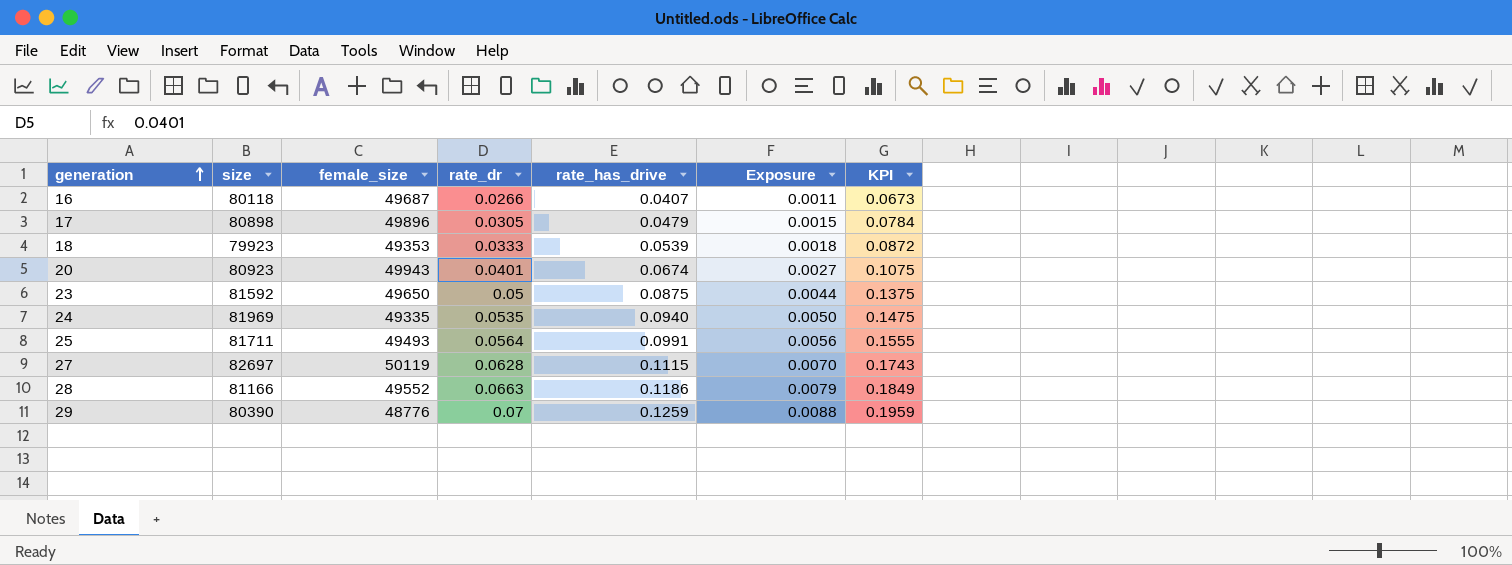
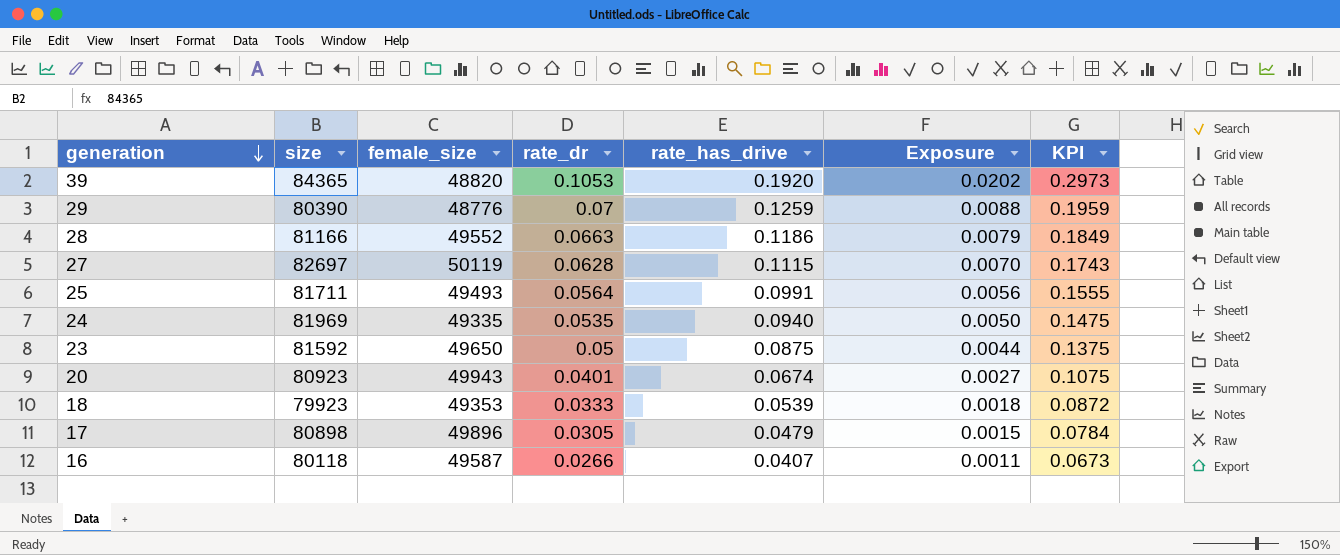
row order: generation ascending -> generation descending
row 39: none -> 84365 | 48820 | 0.1053 | 0.1920 | 0.0202 | 0.2973
16 | female_size: 49687 -> 49587

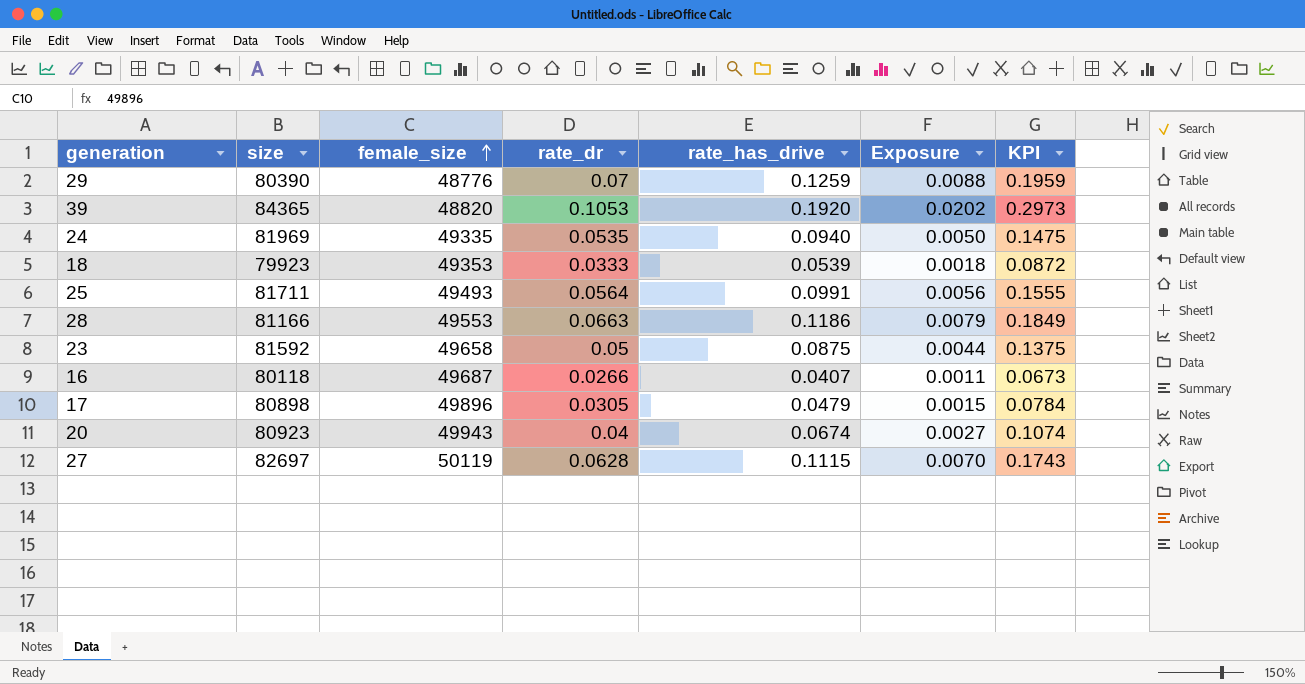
row order: generation descending -> female_size ascending
28 | female_size: 49552 -> 49553
23 | female_size: 49650 -> 49658
16 | female_size: 49587 -> 49687
20 | rate_dr: 0.0401 -> 0.04
20 | KPI: 0.1075 -> 0.1074

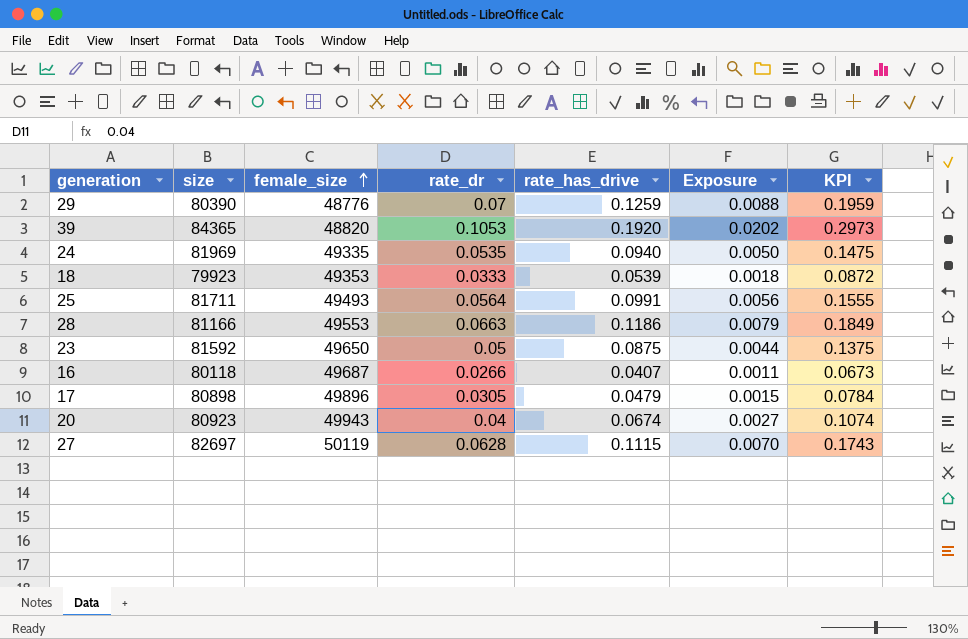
23 | female_size: 49658 -> 49650

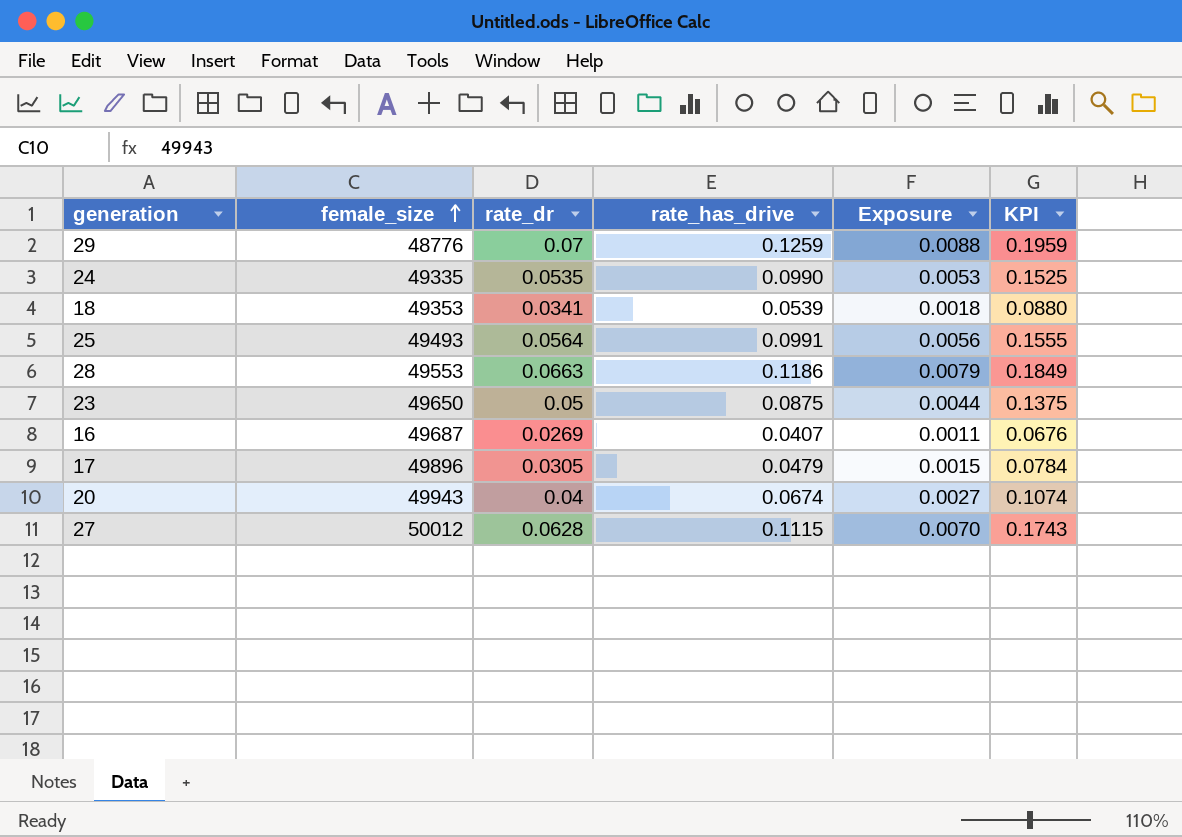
column size | position: 2 -> none
row 39: 84365 | 48820 | 0.1053 | 0.1920 | 0.0202 | 0.2973 -> none
24 | rate_has_drive: 0.0940 -> 0.0990
24 | Exposure: 0.0050 -> 0.0053
24 | KPI: 0.1475 -> 0.1525
18 | rate_dr: 0.0333 -> 0.0341
18 | KPI: 0.0872 -> 0.0880
16 | rate_dr: 0.0266 -> 0.0269
16 | KPI: 0.0673 -> 0.0676
27 | female_size: 50119 -> 50012

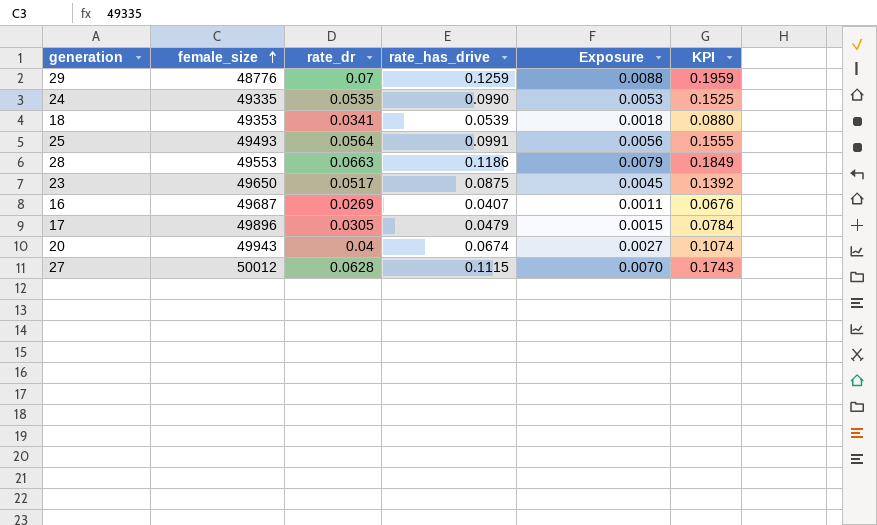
23 | rate_dr: 0.05 -> 0.0517
23 | Exposure: 0.0044 -> 0.0045
23 | KPI: 0.1375 -> 0.1392

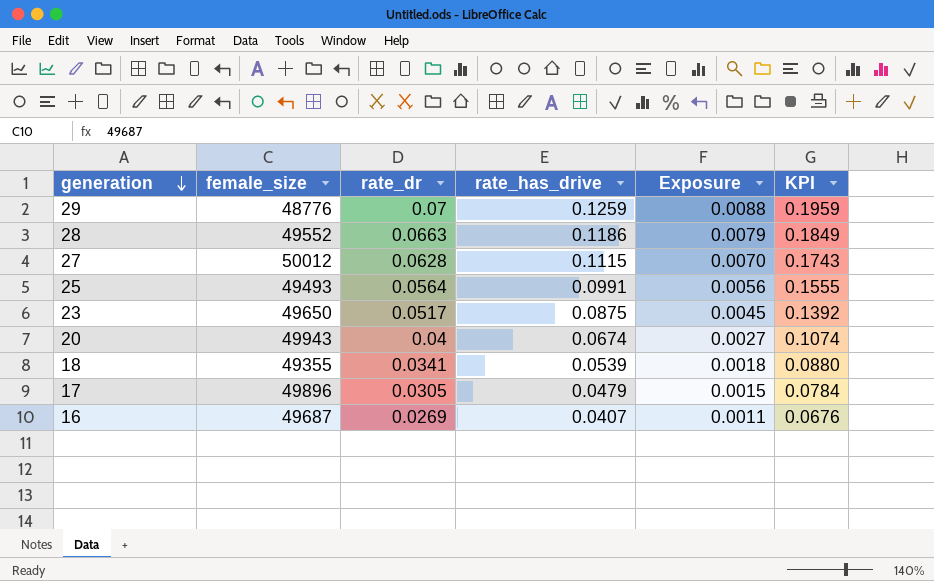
row order: female_size ascending -> generation descending
row 24: 49335 | 0.0535 | 0.0990 | 0.0053 | 0.1525 -> none
28 | female_size: 49553 -> 49552
18 | female_size: 49353 -> 49355

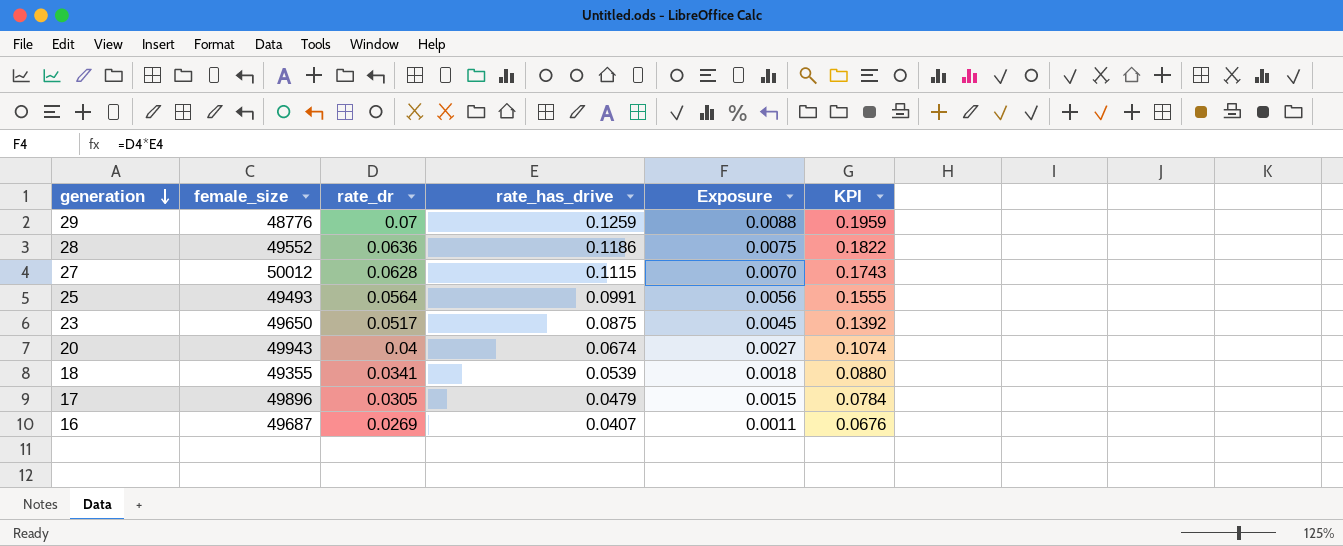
28 | rate_dr: 0.0663 -> 0.0636
28 | Exposure: 0.0079 -> 0.0075
28 | KPI: 0.1849 -> 0.1822

